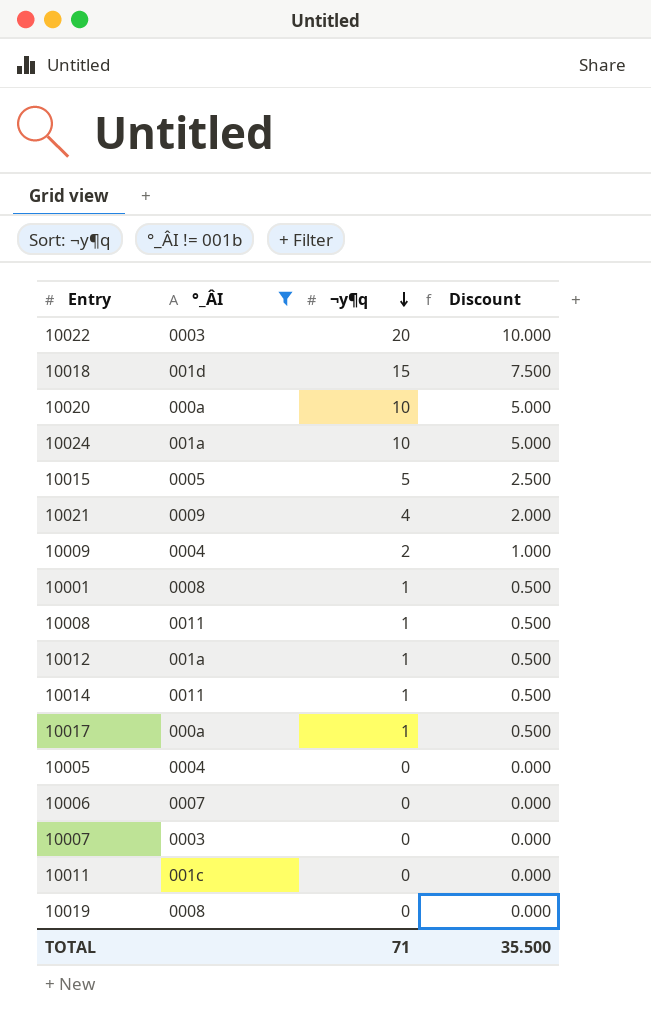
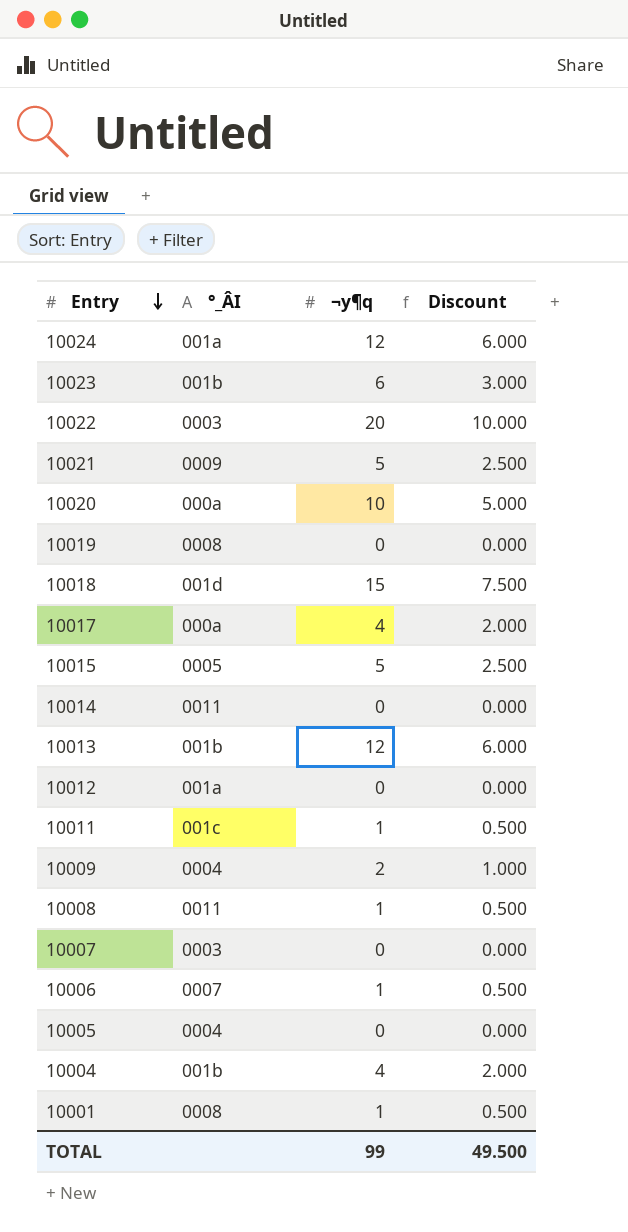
filter: °_ÂI != 001b -> none
row order: ¬y¶q descending -> Entry descending
10024 | ¬y¶q: 10 -> 12
10024 | Discount: 5.000 -> 6.000
10021 | ¬y¶q: 4 -> 5
10021 | Discount: 2.000 -> 2.500
10017 | ¬y¶q: 1 -> 4
10017 | Discount: 0.500 -> 2.000
10014 | ¬y¶q: 1 -> 0
10014 | Discount: 0.500 -> 0.000
10012 | ¬y¶q: 1 -> 0
10012 | Discount: 0.500 -> 0.000
10011 | ¬y¶q: 0 -> 1
10011 | Discount: 0.000 -> 0.500
10006 | ¬y¶q: 0 -> 1
10006 | Discount: 0.000 -> 0.500
TOTAL | ¬y¶q: 71 -> 99
TOTAL | Discount: 35.500 -> 49.500

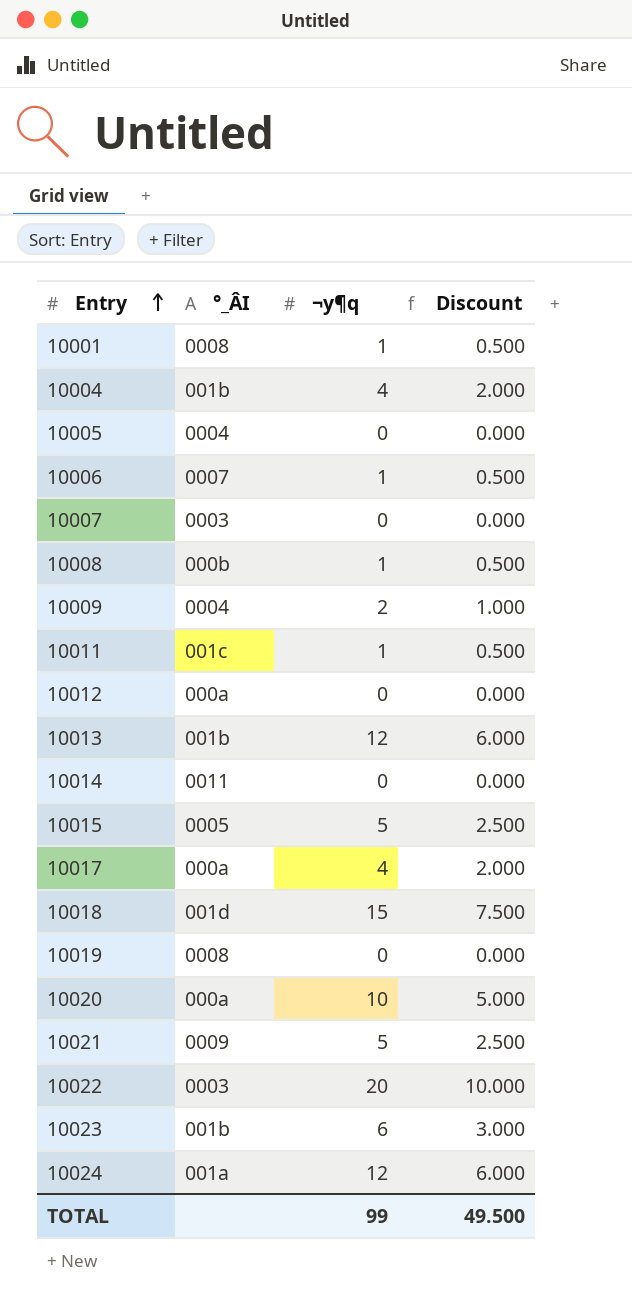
row order: Entry descending -> Entry ascending
10008 | °_ÂI: 0011 -> 000b
10012 | °_ÂI: 001a -> 000a

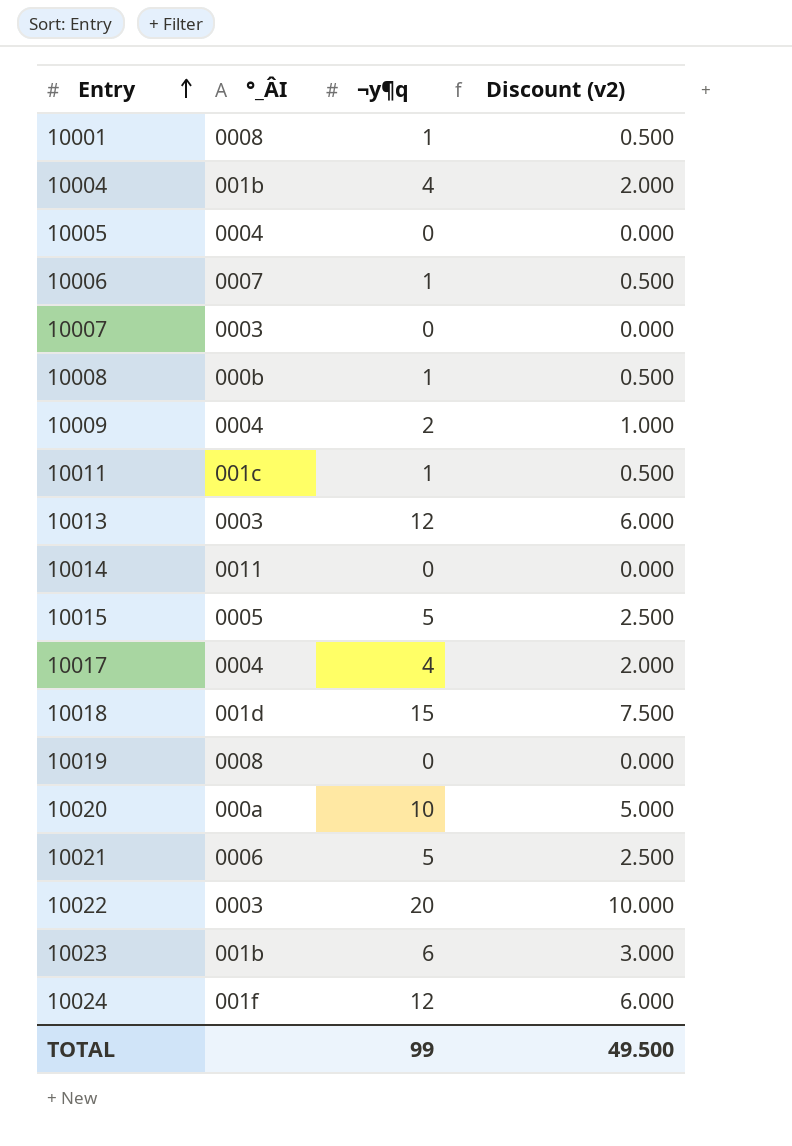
column name: Discount -> Discount (v2)
row 10012: 000a | 0 | 0.000 -> none
10013 | °_ÂI: 001b -> 0003
10017 | °_ÂI: 000a -> 0004
10021 | °_ÂI: 0009 -> 0006
10024 | °_ÂI: 001a -> 001f

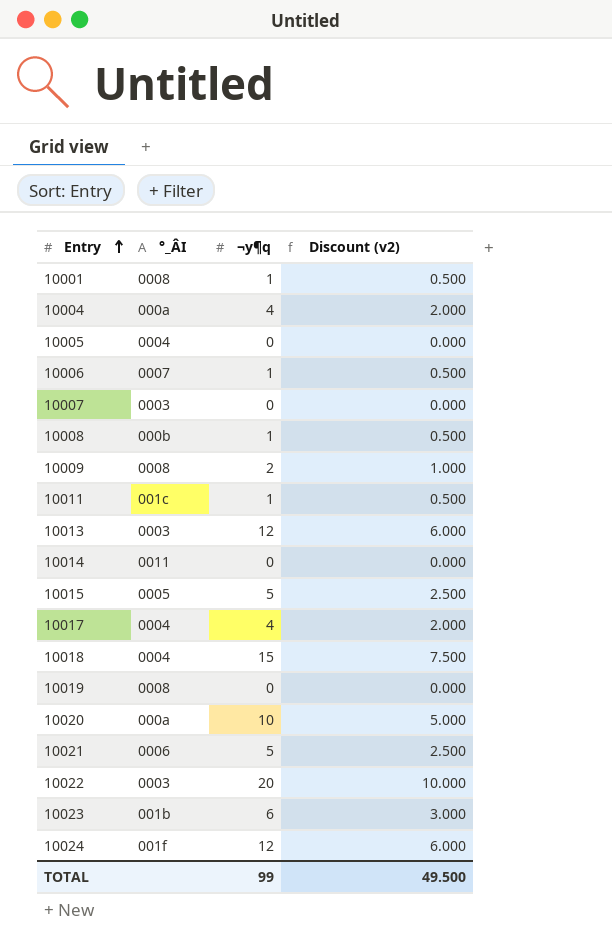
10004 | °_ÂI: 001b -> 000a
10009 | °_ÂI: 0004 -> 0008
10018 | °_ÂI: 001d -> 0004

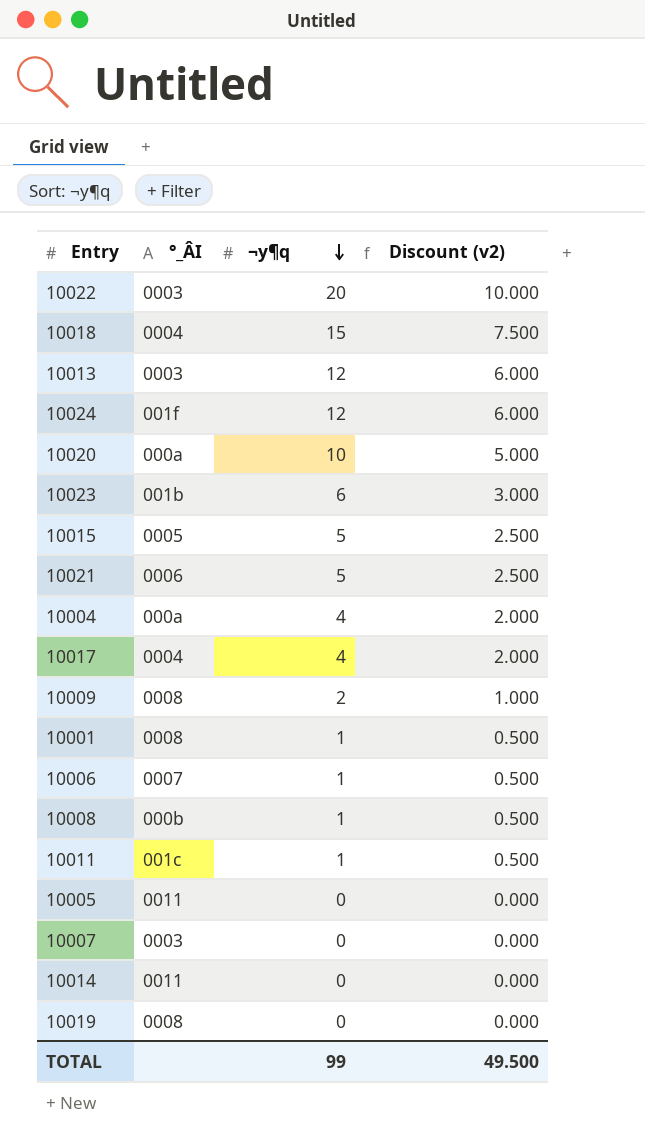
row order: Entry ascending -> ¬y¶q descending
10005 | °_ÂI: 0004 -> 0011

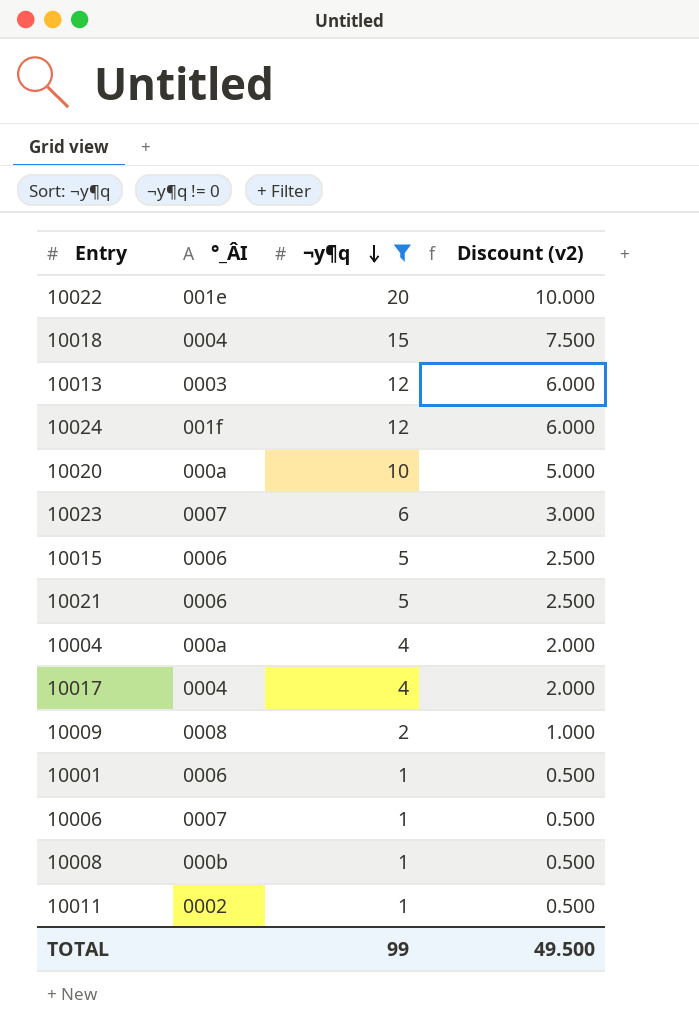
filter: none -> ¬y¶q != 0
10022 | °_ÂI: 0003 -> 001e
10023 | °_ÂI: 001b -> 0007
10015 | °_ÂI: 0005 -> 0006
10001 | °_ÂI: 0008 -> 0006
10011 | °_ÂI: 001c -> 0002

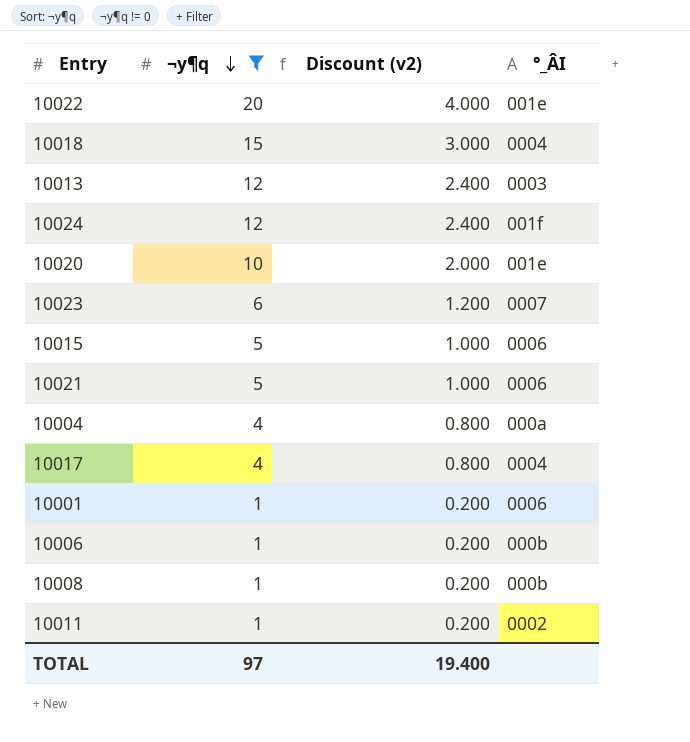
column Discount (v2) | formula: [¬y¶q] * 0.5 -> [¬y¶q] * 0.2
column °_ÂI | position: 2 -> 4
row 10009: 0008 | 2 | 1.000 -> none
10020 | °_ÂI: 000a -> 001e
10006 | °_ÂI: 0007 -> 000b
TOTAL | ¬y¶q: 99 -> 97
TOTAL | Discount (v2): 49.500 -> 19.400

